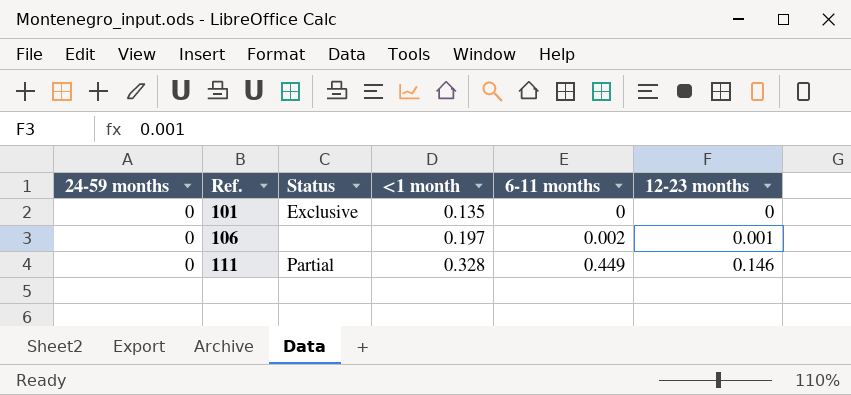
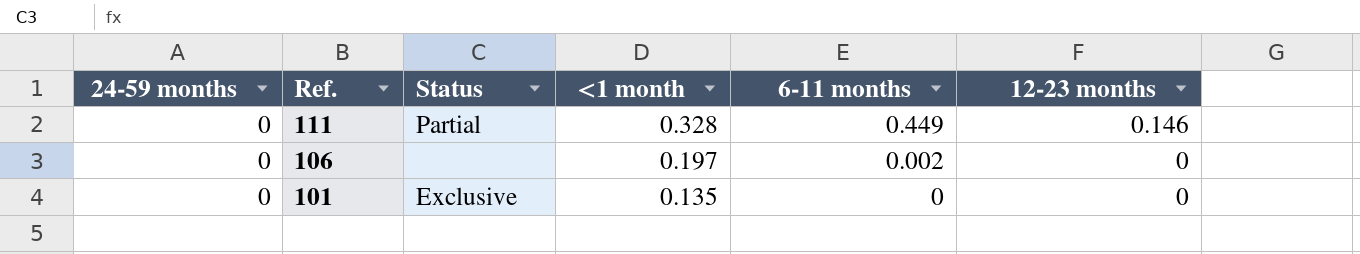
row order: Ref. ascending -> Ref. descending
106 | 12-23 months: 0.001 -> 0

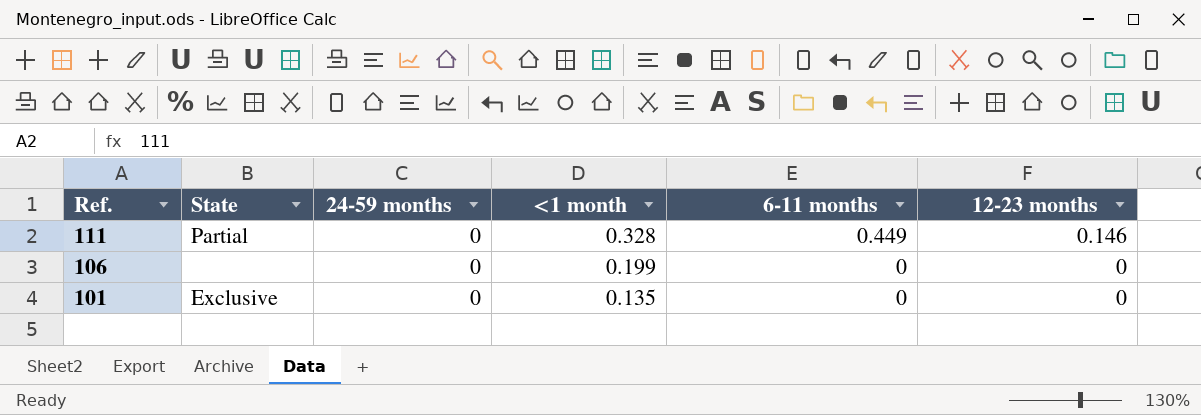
column name: Status -> State
column 24-59 months | position: 1 -> 3
106 | <1 month: 0.197 -> 0.199
106 | 6-11 months: 0.002 -> 0

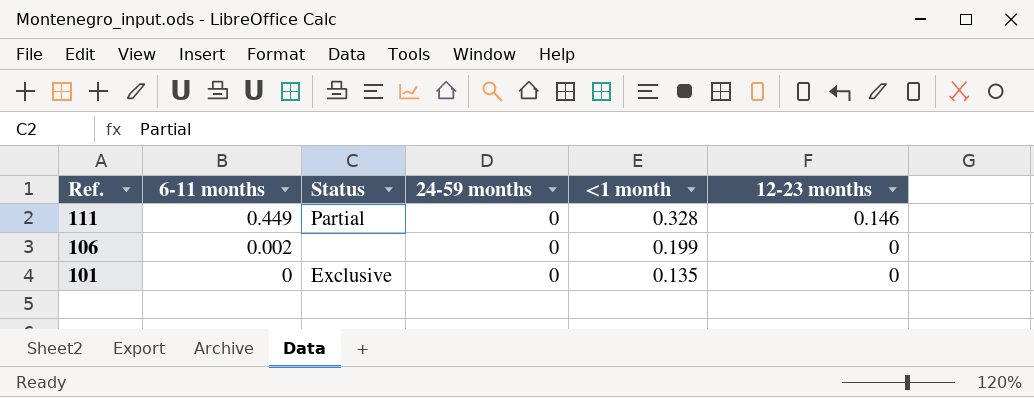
column 6-11 months | position: 5 -> 2
column name: State -> Status
106 | 6-11 months: 0 -> 0.002

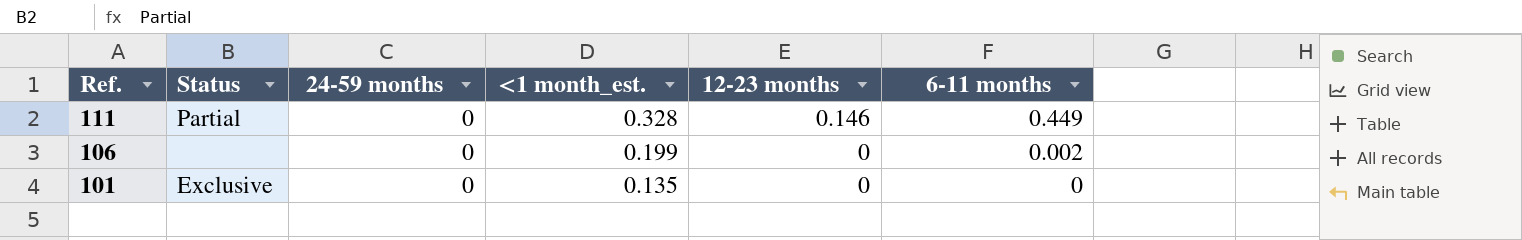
column name: <1 month -> <1 month_est.
column 6-11 months | position: 2 -> 6

